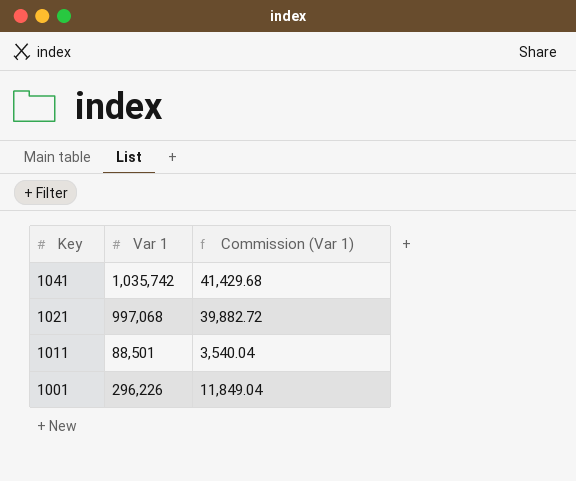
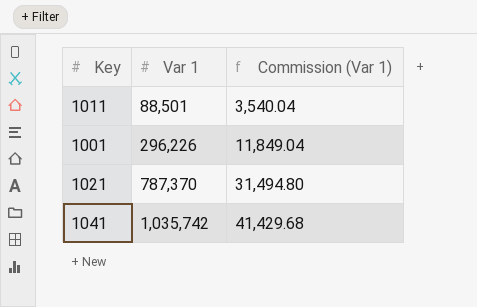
row order: Key descending -> Var 1 ascending
1021 | Var 1: 997,068 -> 787,370
1021 | Commission (Var 1): 39,882.72 -> 31,494.80

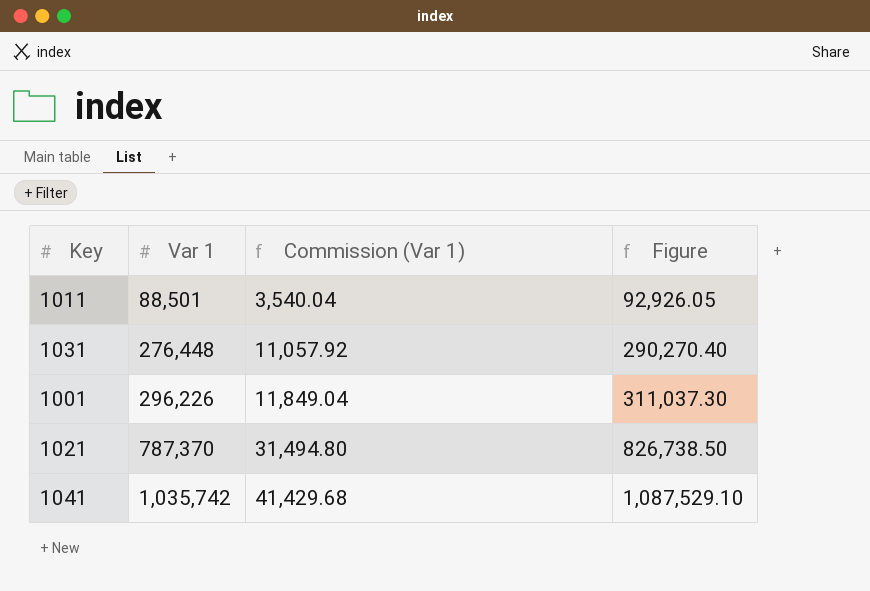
column Figure | formula: none -> [Var 1] * 1.05
row 1031: none -> 276,448 | 11,057.92 | 290,270.40

